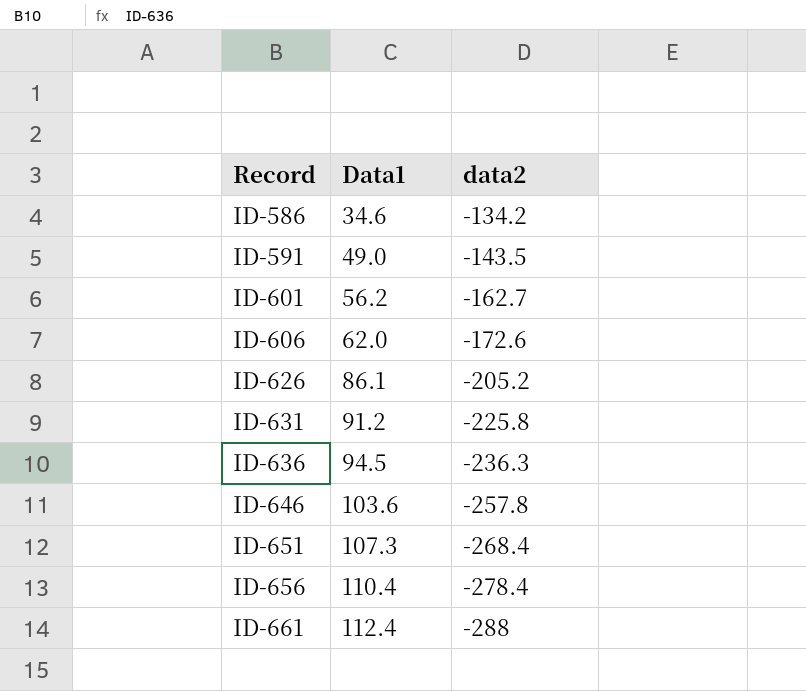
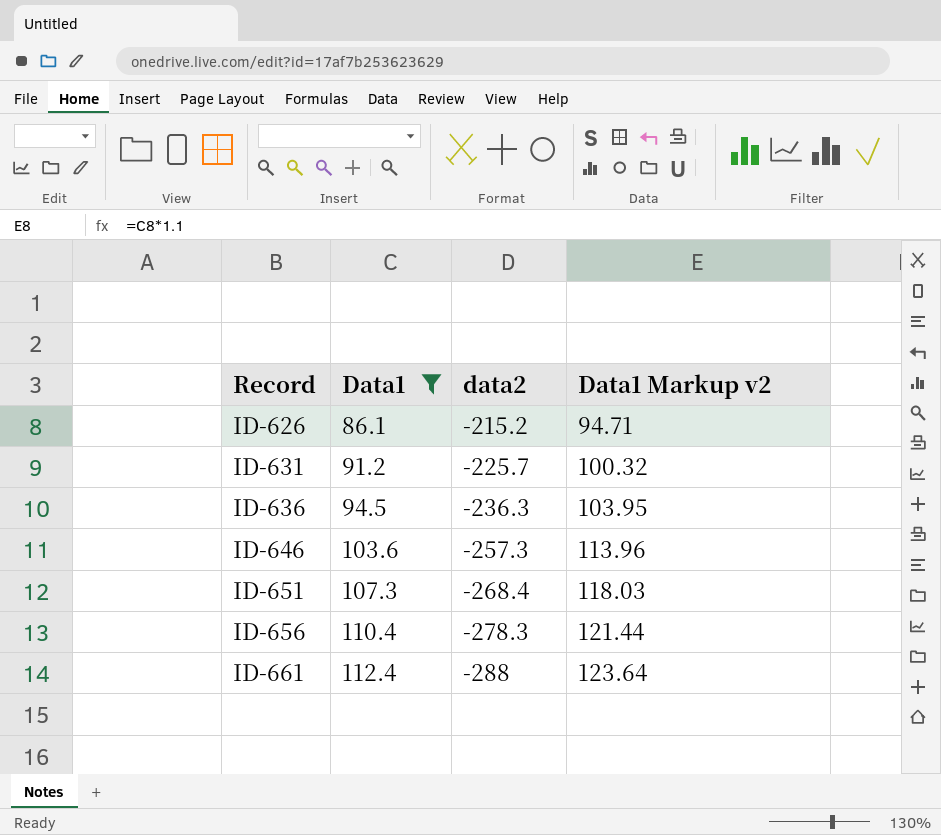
filter: none -> Data1 >= 86.1
column Data1 Markup v2 | formula: none -> [Data1] * 1.1
ID-626 | data2: -205.2 -> -215.2
ID-631 | data2: -225.8 -> -225.7
ID-646 | data2: -257.8 -> -257.3
ID-656 | data2: -278.4 -> -278.3

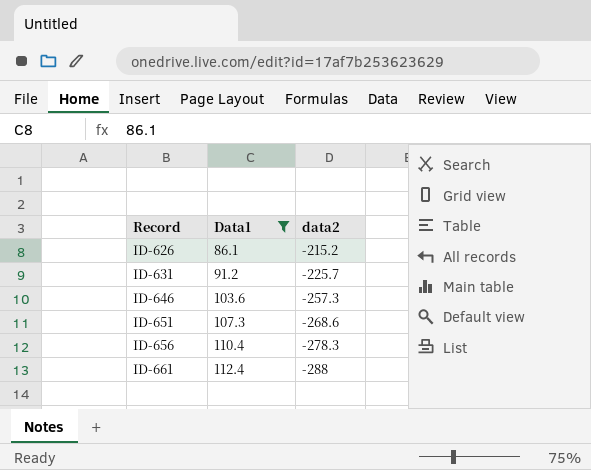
column Data1 Markup v2 | formula: [Data1] * 1.1 -> none
row ID-636: 94.5 | -236.3 | 103.95 -> none
ID-651 | data2: -268.4 -> -268.6

